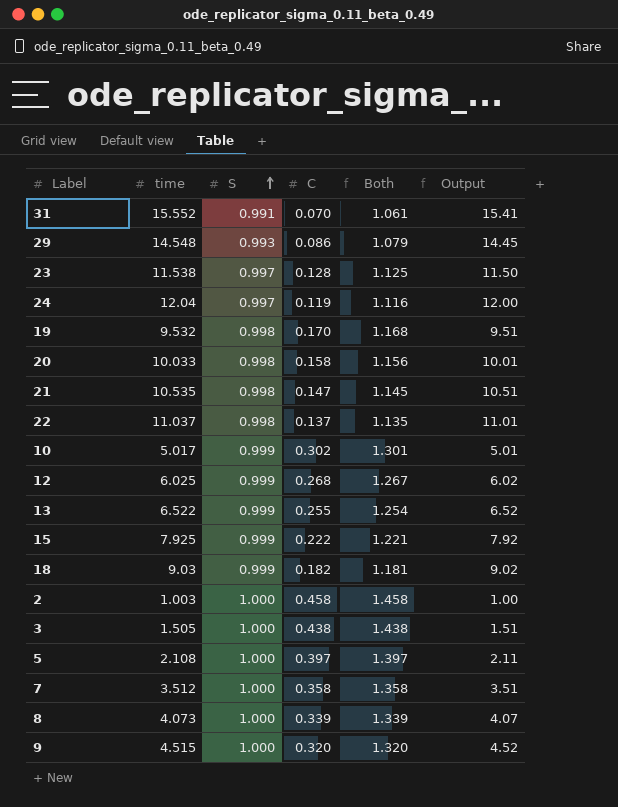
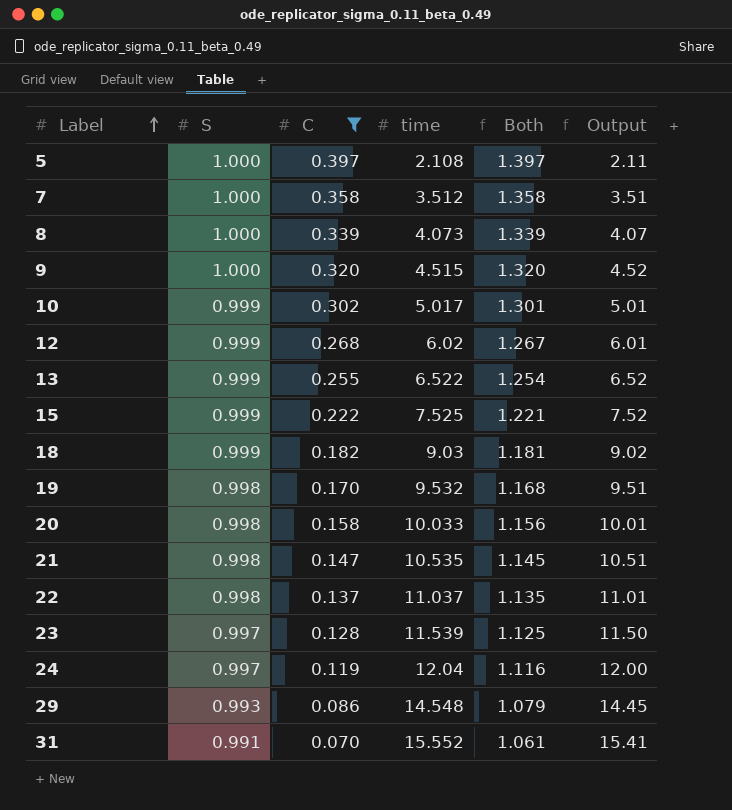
filter: none -> C <= 0.397
row order: S ascending -> Label ascending
column time | position: 2 -> 4
12 | time: 6.025 -> 6.02
12 | Output: 6.02 -> 6.01
15 | time: 7.925 -> 7.525
15 | Output: 7.92 -> 7.52
23 | time: 11.538 -> 11.539

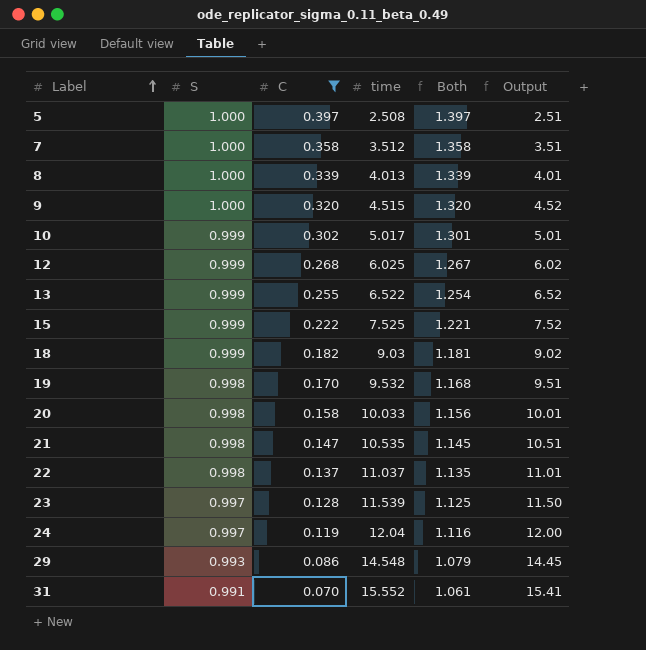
5 | time: 2.108 -> 2.508
5 | Output: 2.11 -> 2.51
8 | time: 4.073 -> 4.013
8 | Output: 4.07 -> 4.01
12 | time: 6.02 -> 6.025
12 | Output: 6.01 -> 6.02

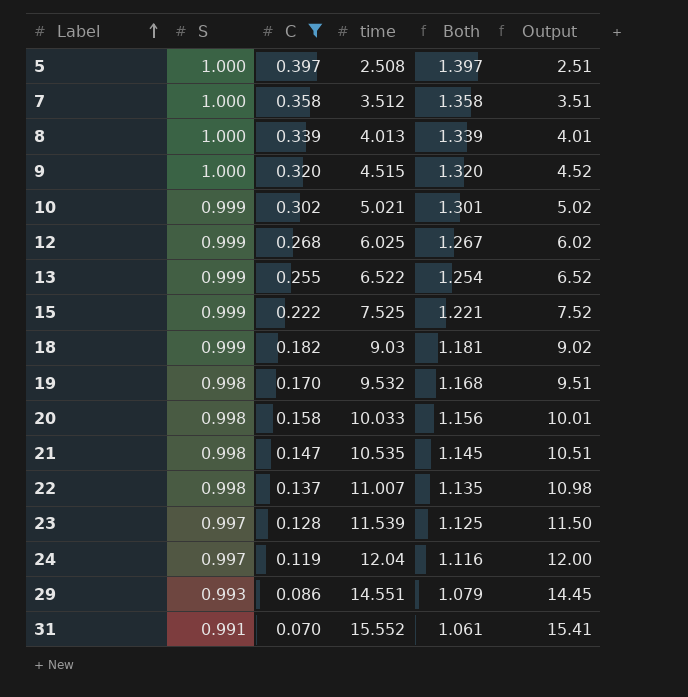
10 | time: 5.017 -> 5.021
10 | Output: 5.01 -> 5.02
22 | time: 11.037 -> 11.007
22 | Output: 11.01 -> 10.98
29 | time: 14.548 -> 14.551

